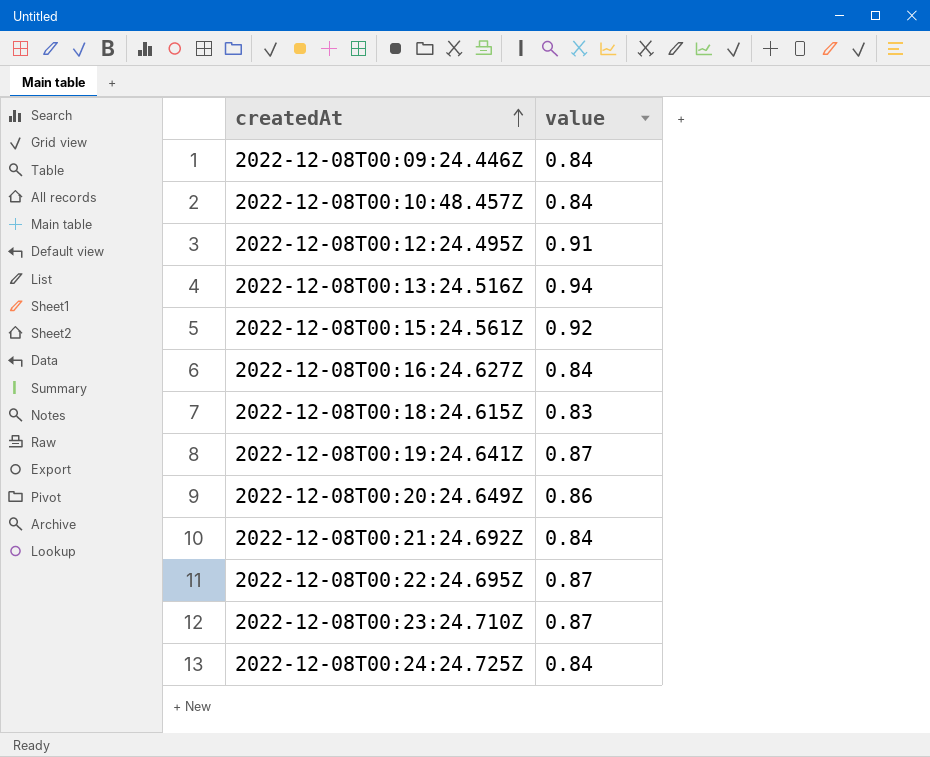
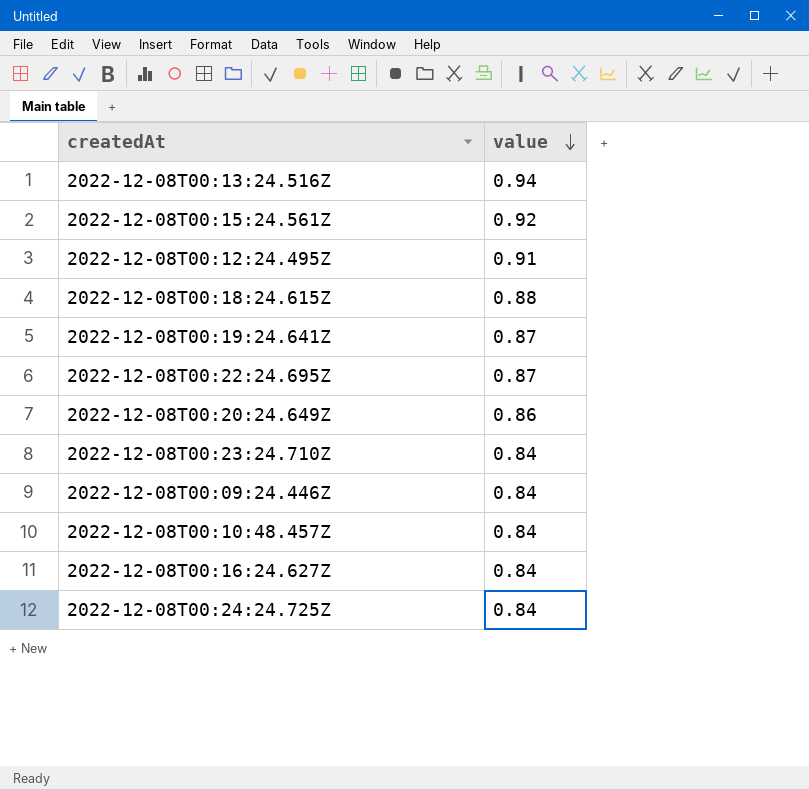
row order: createdAt ascending -> value descending
row 2022-12-08T00:21:24.692Z: 0.84 -> none
2022-12-08T00:18:24.615Z | value: 0.83 -> 0.88
2022-12-08T00:23:24.710Z | value: 0.87 -> 0.84

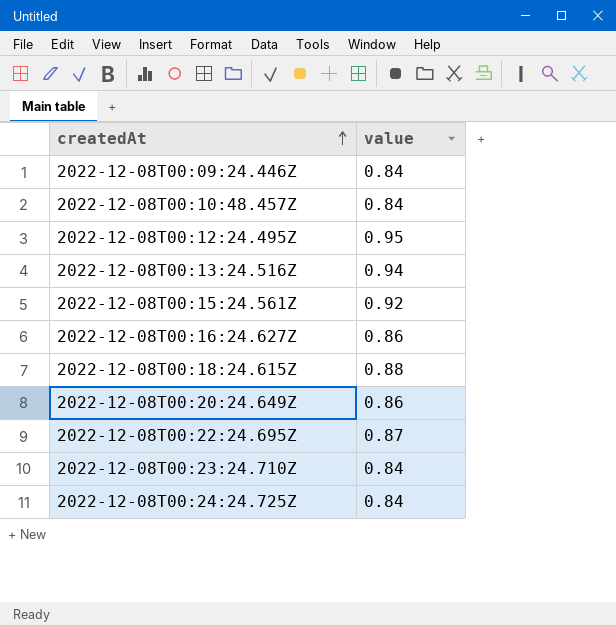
row order: value descending -> createdAt ascending
row 2022-12-08T00:19:24.641Z: 0.87 -> none
2022-12-08T00:12:24.495Z | value: 0.91 -> 0.95
2022-12-08T00:16:24.627Z | value: 0.84 -> 0.86

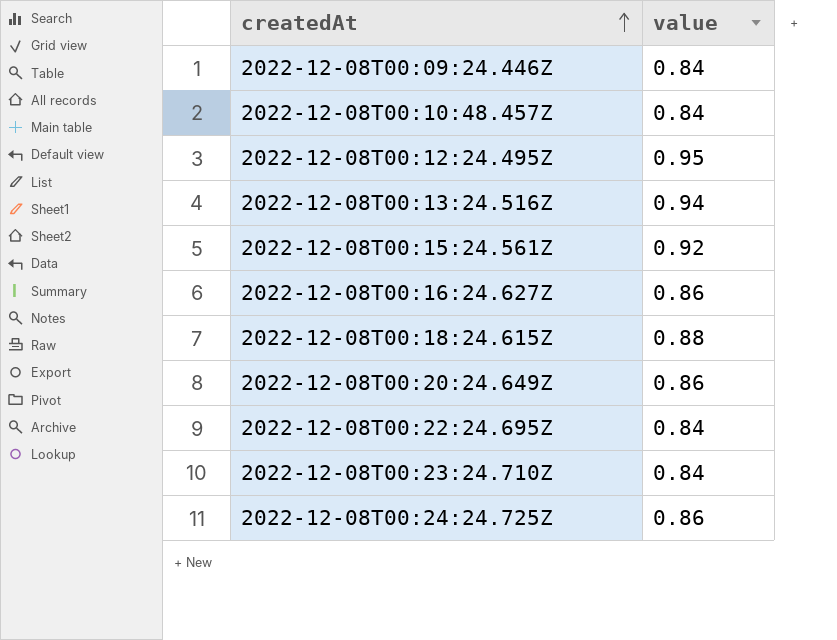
2022-12-08T00:22:24.695Z | value: 0.87 -> 0.84
2022-12-08T00:24:24.725Z | value: 0.84 -> 0.86

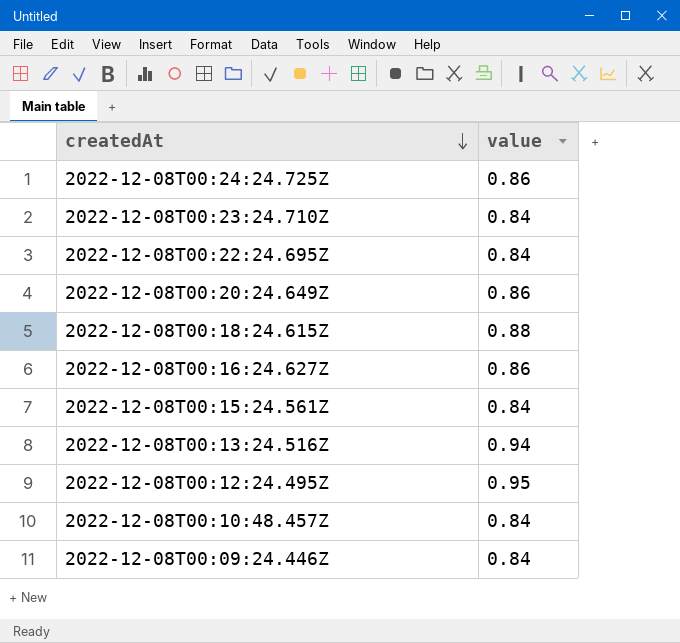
row order: createdAt ascending -> createdAt descending
2022-12-08T00:15:24.561Z | value: 0.92 -> 0.84

